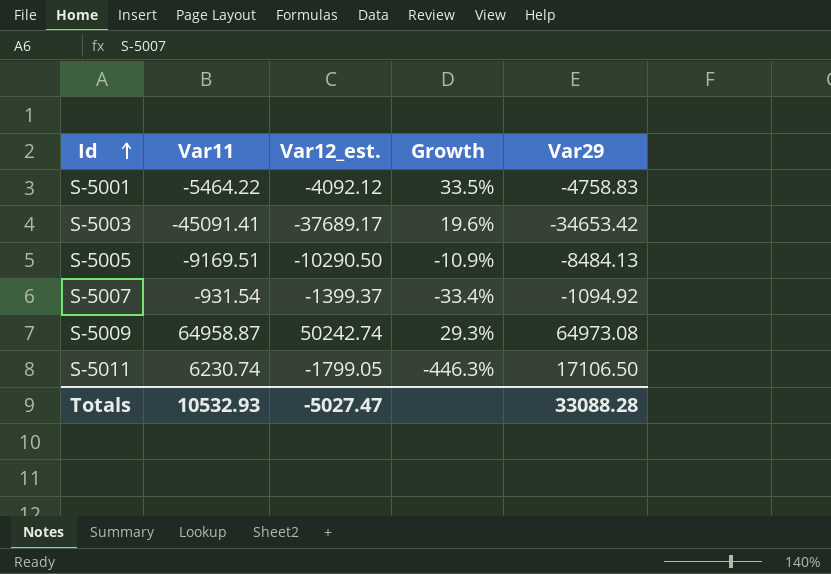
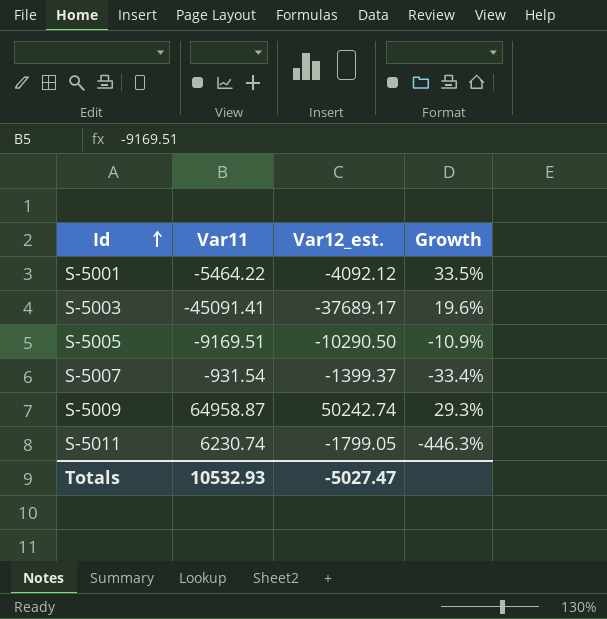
column Var29 | position: 5 -> none

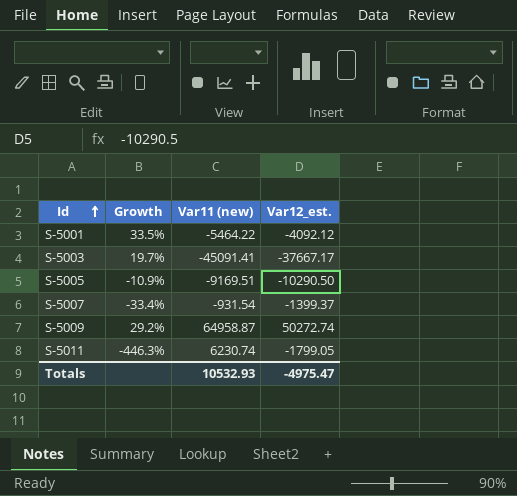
column Growth | position: 4 -> 2
column name: Var11 -> Var11 (new)
S-5003 | Growth: 19.6% -> 19.7%
S-5003 | Var12_est.: -37689.17 -> -37667.17
S-5009 | Growth: 29.3% -> 29.2%
S-5009 | Var12_est.: 50242.74 -> 50272.74
Totals | Var12_est.: -5027.47 -> -4975.47

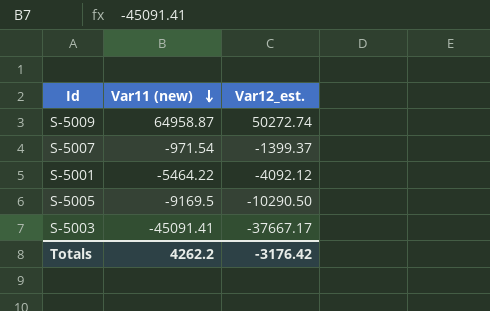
row order: Id ascending -> Var11 (new) descending
column Growth | formula: ([Var11 (new)] - [Var12_est.]) / [Var12_est.] -> none
row S-5011: -446.3% | 6230.74 | -1799.05 -> none
S-5007 | Var11 (new): -931.54 -> -971.54
S-5005 | Var11 (new): -9169.51 -> -9169.5
Totals | Var11 (new): 10532.93 -> 4262.2
Totals | Var12_est.: -4975.47 -> -3176.42

